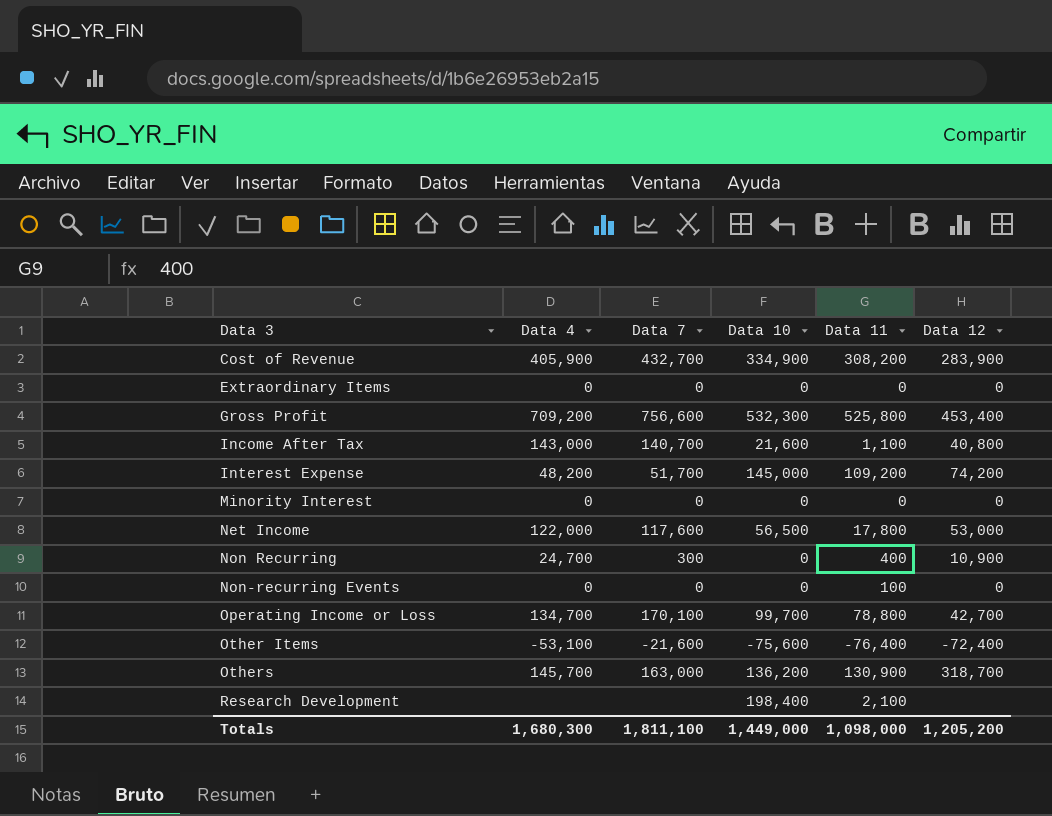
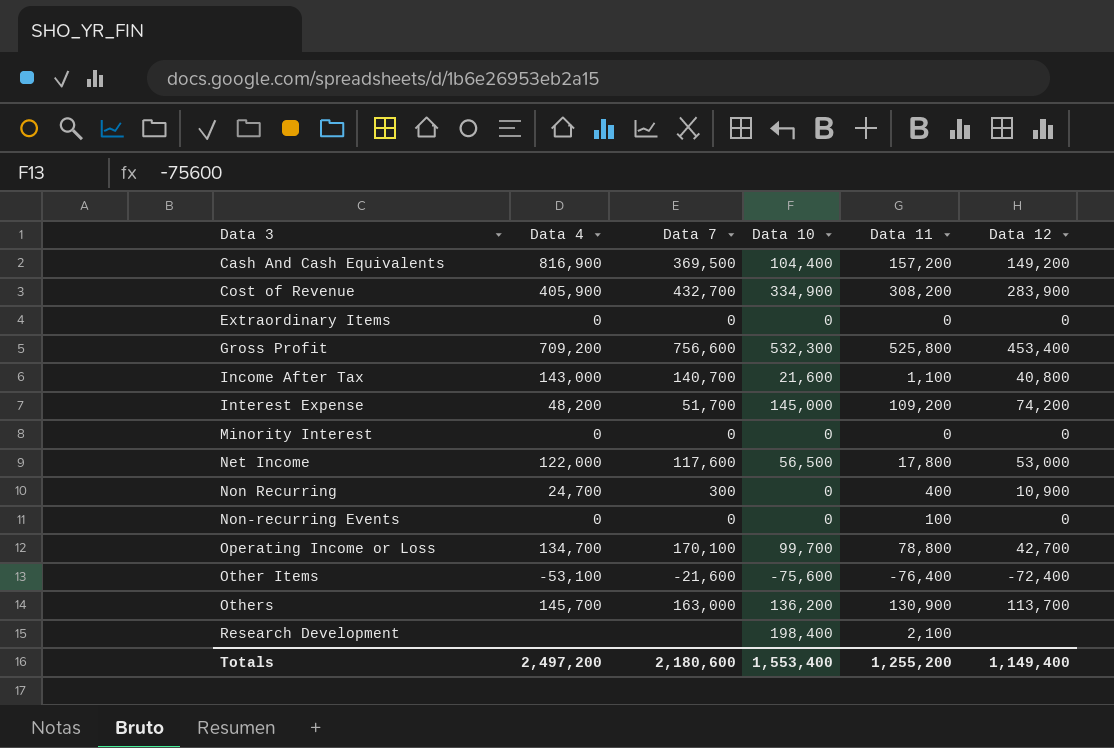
row Cash And Cash Equivalents: none -> 816,900 | 369,500 | 104,400 | 157,200 | 149,200
Others | Data 12: 318,700 -> 113,700
Totals | Data 4: 1,680,300 -> 2,497,200
Totals | Data 7: 1,811,100 -> 2,180,600
Totals | Data 10: 1,449,000 -> 1,553,400
Totals | Data 11: 1,098,000 -> 1,255,200
Totals | Data 12: 1,205,200 -> 1,149,400

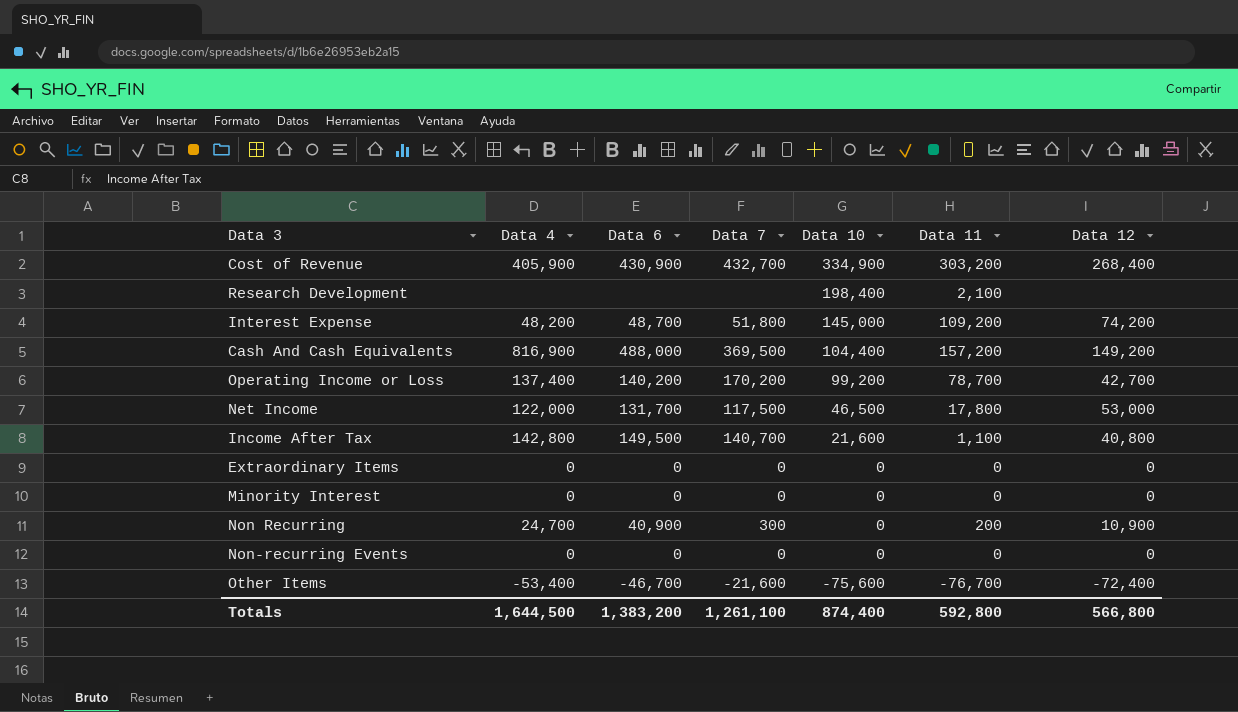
row order: Data 3 ascending -> Data 10 descending
column Data 6 | position: none -> 3
row Gross Profit: 709,200 | 756,600 | 532,300 | 525,800 | 453,400 -> none
row Others: 145,700 | 163,000 | 136,200 | 130,900 | 113,700 -> none
Cost of Revenue | Data 11: 308,200 -> 303,200
Cost of Revenue | Data 12: 283,900 -> 268,400
Interest Expense | Data 7: 51,700 -> 51,800
Operating Income or Loss | Data 4: 134,700 -> 137,400
Operating Income or Loss | Data 7: 170,100 -> 170,200
Operating Income or Loss | Data 10: 99,700 -> 99,200
Operating Income or Loss | Data 11: 78,800 -> 78,700
Net Income | Data 7: 117,600 -> 117,500
Net Income | Data 10: 56,500 -> 46,500
Income After Tax | Data 4: 143,000 -> 142,800
Non Recurring | Data 11: 400 -> 200
Non-recurring Events | Data 11: 100 -> 0
Other Items | Data 4: -53,100 -> -53,400
Other Items | Data 11: -76,400 -> -76,700
Totals | Data 4: 2,497,200 -> 1,644,500
Totals | Data 7: 2,180,600 -> 1,261,100
Totals | Data 10: 1,553,400 -> 874,400
Totals | Data 11: 1,255,200 -> 592,800
Totals | Data 12: 1,149,400 -> 566,800

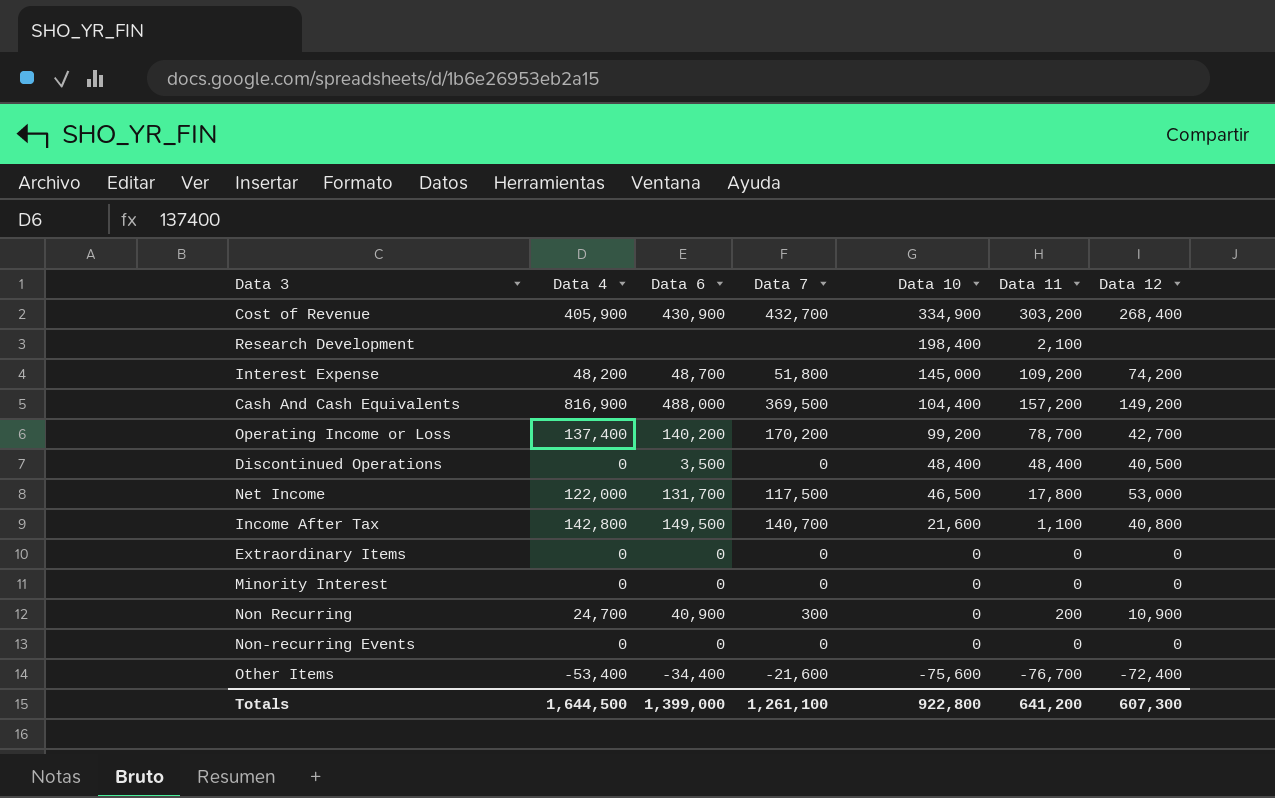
row Discontinued Operations: none -> 0 | 3,500 | 0 | 48,400 | 48,400 | 40,500
Other Items | Data 6: -46,700 -> -34,400
Totals | Data 6: 1,383,200 -> 1,399,000
Totals | Data 10: 874,400 -> 922,800
Totals | Data 11: 592,800 -> 641,200
Totals | Data 12: 566,800 -> 607,300

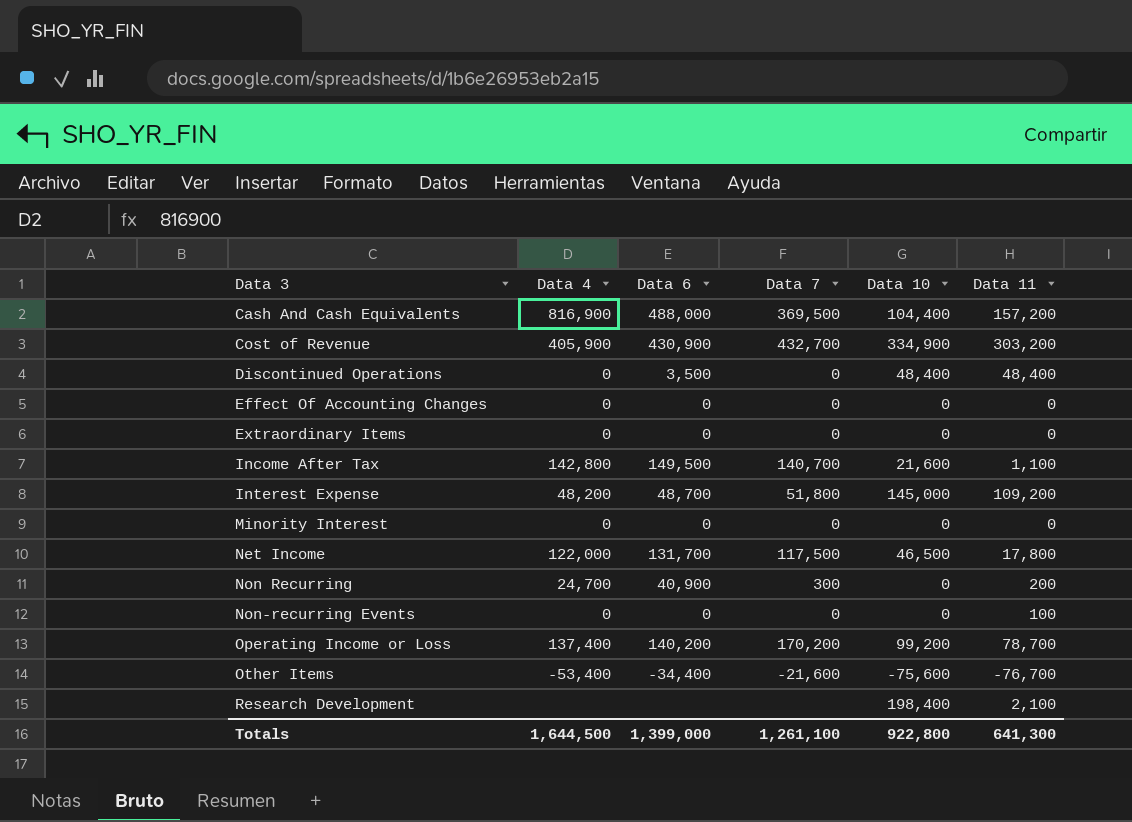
row order: Data 10 descending -> Data 3 ascending
column Data 12 | position: 7 -> none
row Effect Of Accounting Changes: none -> 0 | 0 | 0 | 0 | 0
Non-recurring Events | Data 11: 0 -> 100
Totals | Data 11: 641,200 -> 641,300

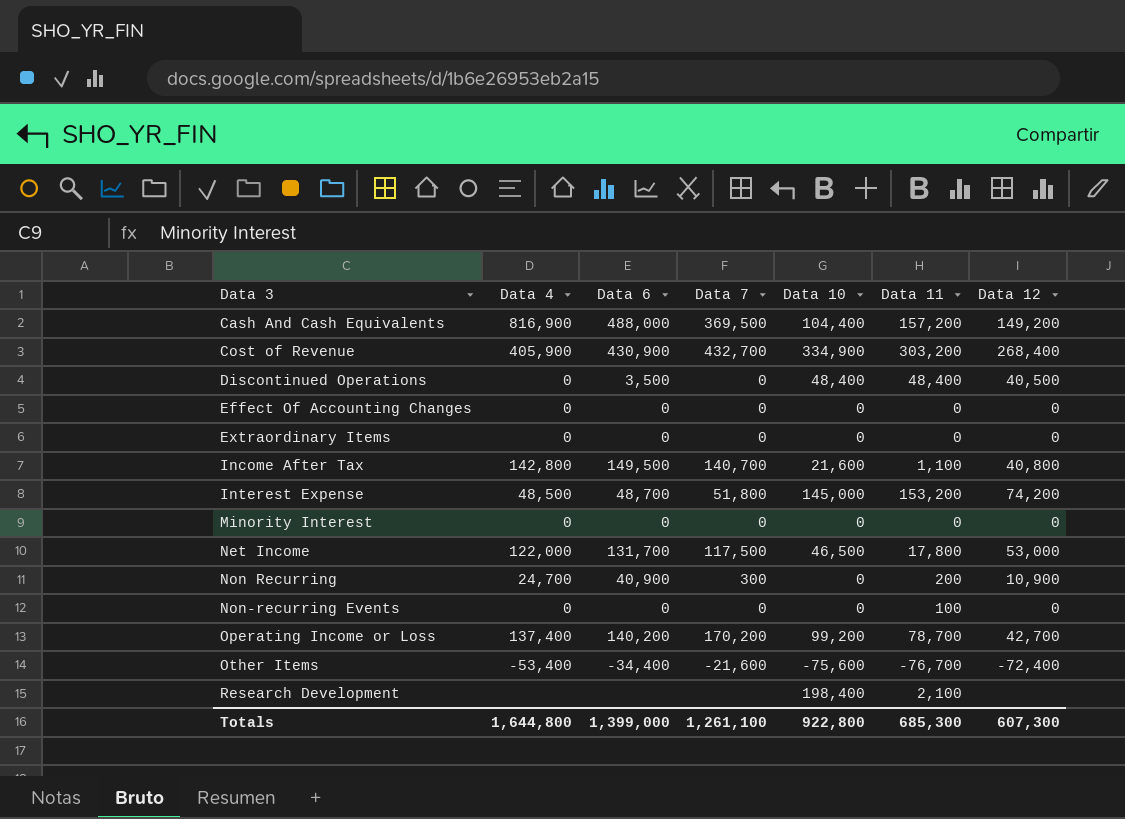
column Data 12 | position: none -> 7
Interest Expense | Data 4: 48,200 -> 48,500
Interest Expense | Data 11: 109,200 -> 153,200
Totals | Data 4: 1,644,500 -> 1,644,800
Totals | Data 11: 641,300 -> 685,300

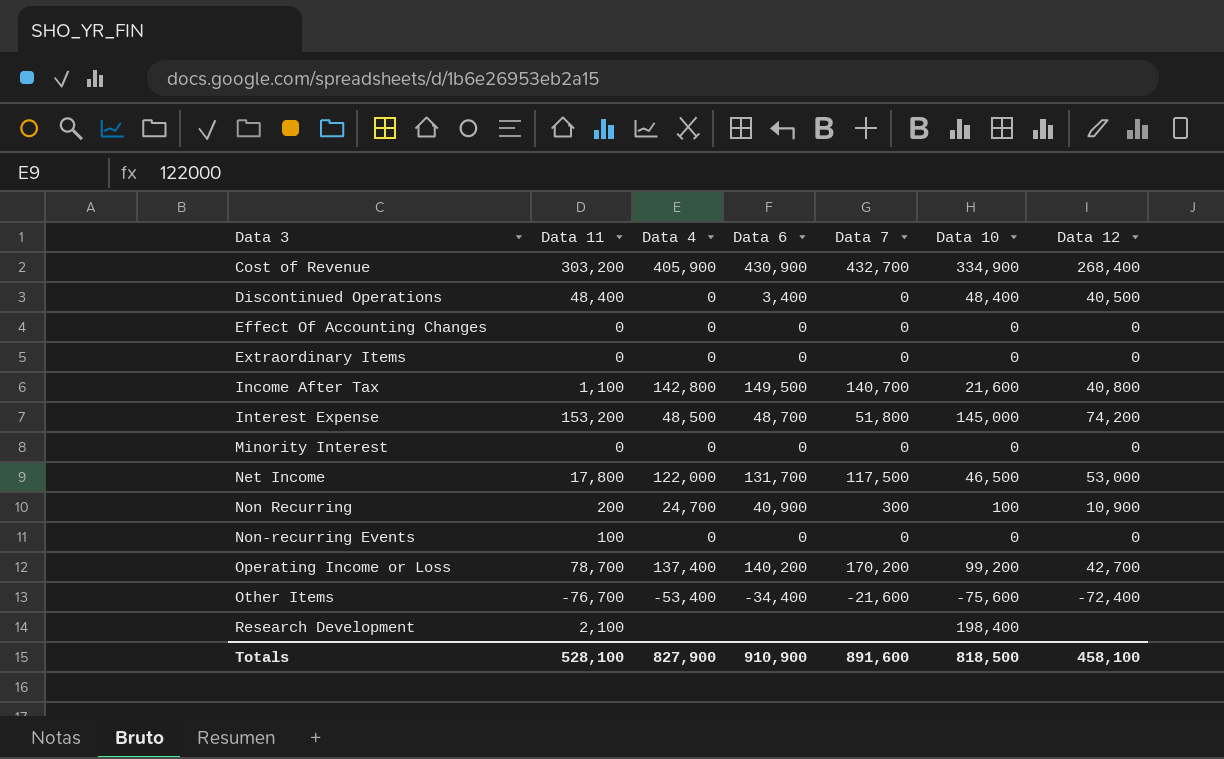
column Data 11 | position: 6 -> 2
row Cash And Cash Equivalents: 816,900 | 488,000 | 369,500 | 104,400 | 157,200 | 149,200 -> none
Discontinued Operations | Data 6: 3,500 -> 3,400
Non Recurring | Data 10: 0 -> 100
Totals | Data 11: 685,300 -> 528,100
Totals | Data 4: 1,644,800 -> 827,900
Totals | Data 6: 1,399,000 -> 910,900
Totals | Data 7: 1,261,100 -> 891,600
Totals | Data 10: 922,800 -> 818,500
Totals | Data 12: 607,300 -> 458,100

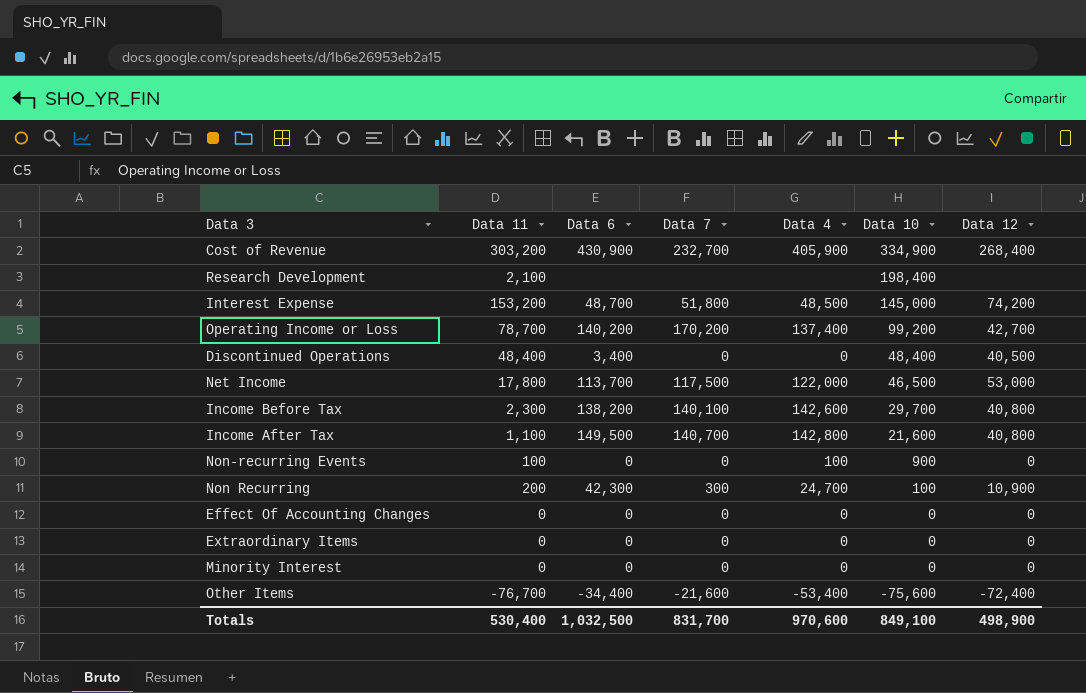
row order: Data 3 ascending -> Data 10 descending
column Data 4 | position: 3 -> 5
Cost of Revenue | Data 7: 432,700 -> 232,700
Net Income | Data 6: 131,700 -> 113,700
row Income Before Tax: none -> 2,300 | 138,200 | 140,100 | 142,600 | 29,700 | 40,800
Non-recurring Events | Data 4: 0 -> 100
Non-recurring Events | Data 10: 0 -> 900
Non Recurring | Data 6: 40,900 -> 42,300
Totals | Data 11: 528,100 -> 530,400
Totals | Data 6: 910,900 -> 1,032,500
Totals | Data 7: 891,600 -> 831,700
Totals | Data 4: 827,900 -> 970,600
Totals | Data 10: 818,500 -> 849,100
Totals | Data 12: 458,100 -> 498,900

